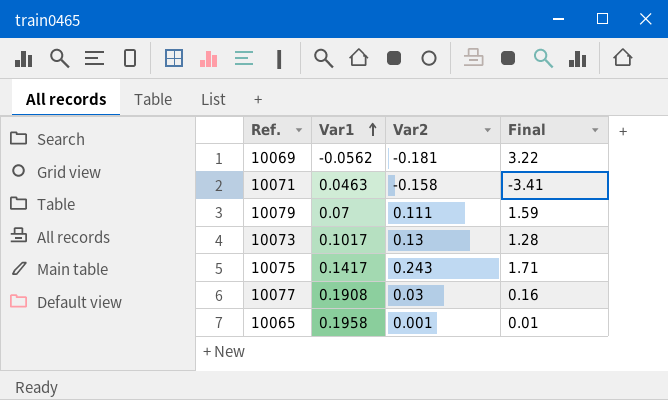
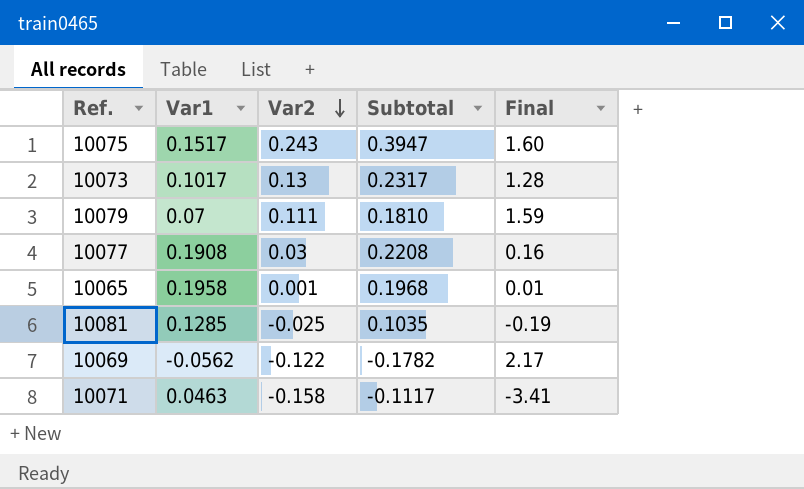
row order: Var1 ascending -> Var2 descending
column Subtotal | formula: none -> [Var1] + [Var2]
10075 | Var1: 0.1417 -> 0.1517
10075 | Final: 1.71 -> 1.60
row 10081: none -> 0.1285 | -0.025 | 0.1035 | -0.19
10069 | Var2: -0.181 -> -0.122
10069 | Final: 3.22 -> 2.17

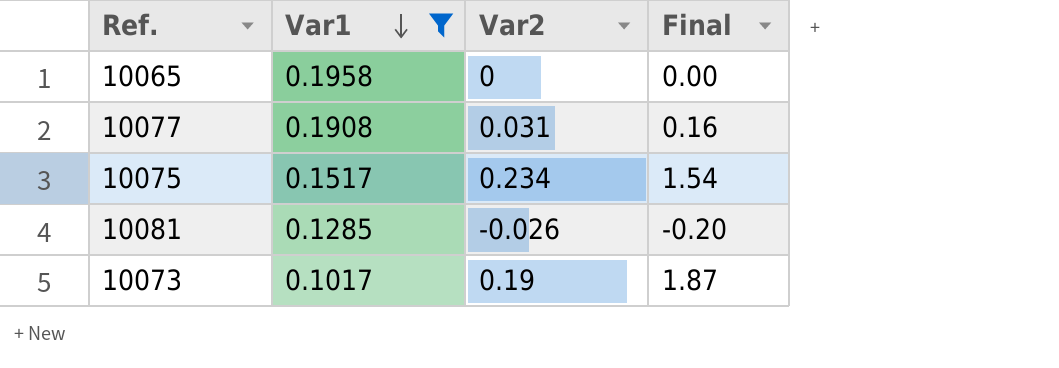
filter: none -> Var1 >= 0.1017
row order: Var2 descending -> Var1 descending
column Subtotal | formula: [Var1] + [Var2] -> none
10065 | Var2: 0.001 -> 0
10065 | Final: 0.01 -> 0.00
10077 | Var2: 0.03 -> 0.031
10075 | Var2: 0.243 -> 0.234
10075 | Final: 1.60 -> 1.54
10081 | Var2: -0.025 -> -0.026
10081 | Final: -0.19 -> -0.20
10073 | Var2: 0.13 -> 0.19
10073 | Final: 1.28 -> 1.87

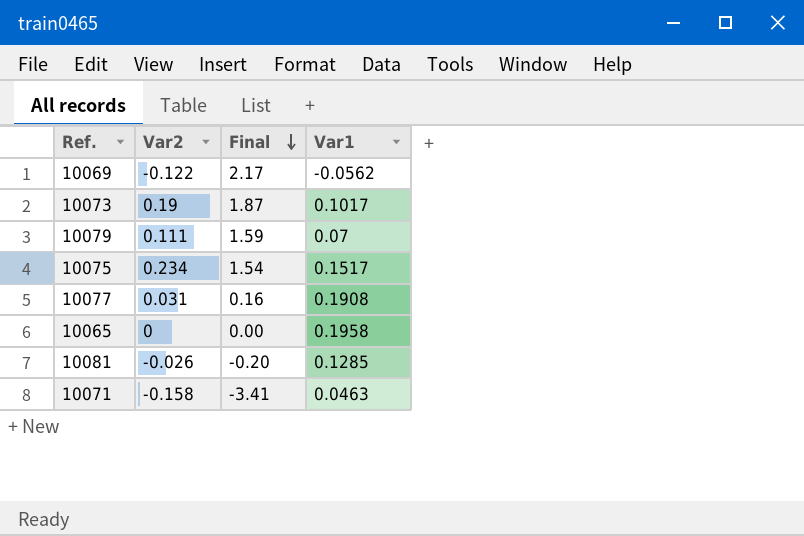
filter: Var1 >= 0.1017 -> none
row order: Var1 descending -> Final descending
column Var1 | position: 2 -> 4

